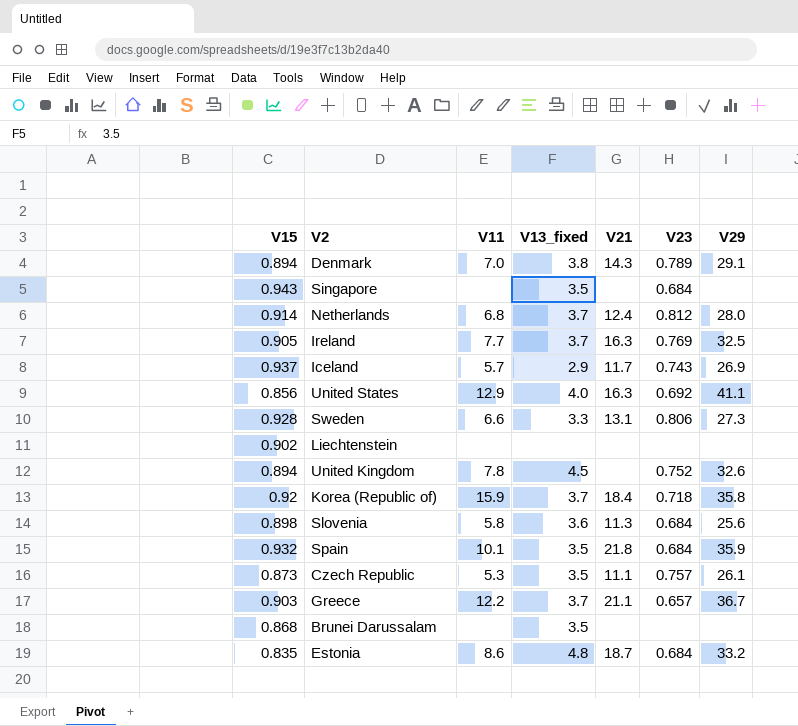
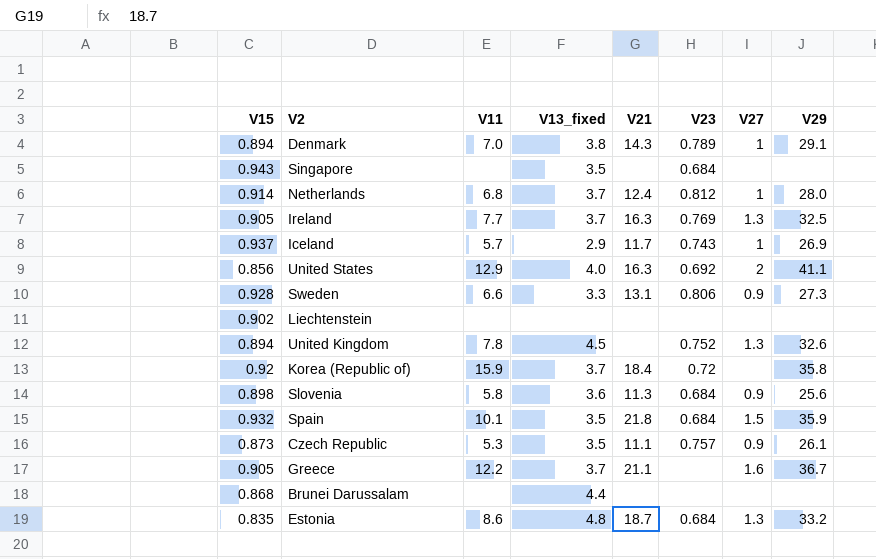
column V27 | position: none -> 7
Korea (Republic of) | V23: 0.718 -> 0.72
Greece | V15: 0.903 -> 0.905
Greece | V23: 0.657 -> none
Brunei Darussalam | V13_fixed: 3.5 -> 4.4

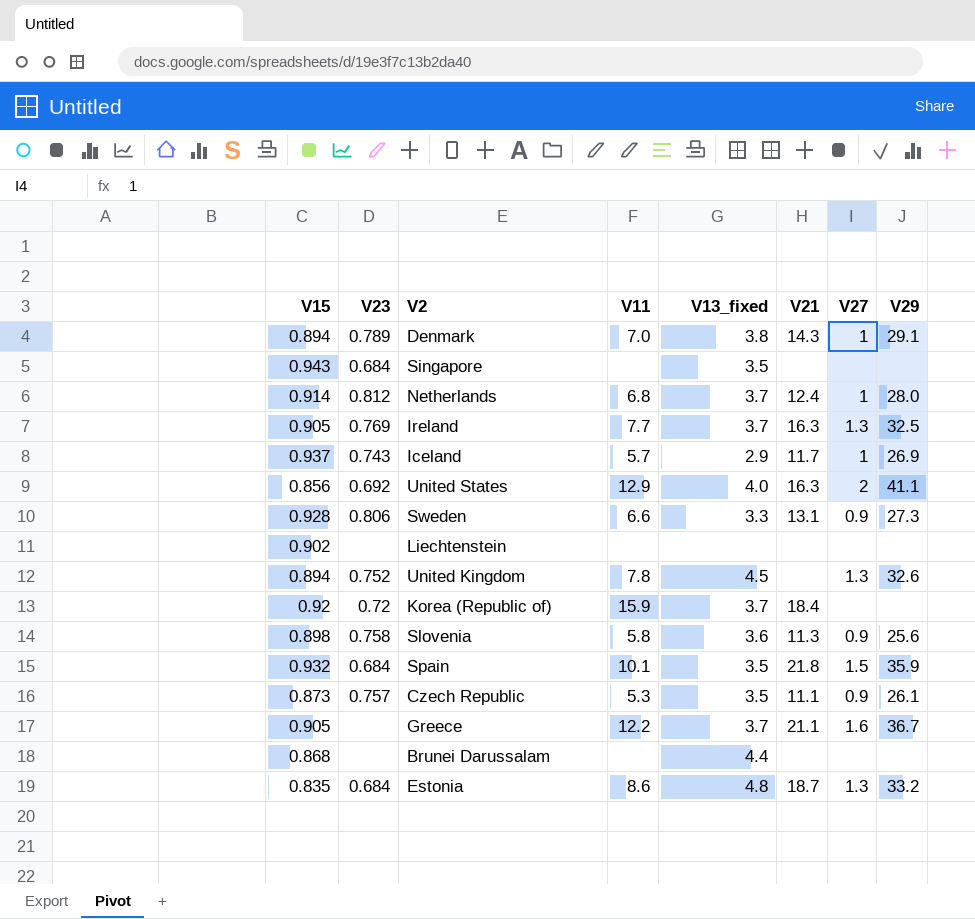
column V23 | position: 6 -> 2
Korea (Republic of) | V29: 35.8 -> none
Slovenia | V23: 0.684 -> 0.758

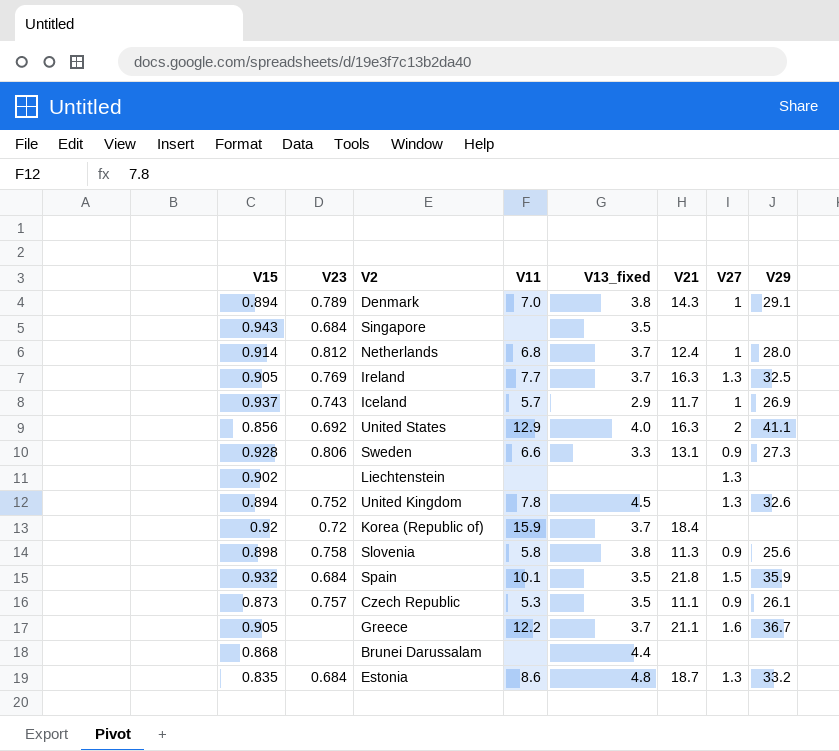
Liechtenstein | V27: none -> 1.3
Slovenia | V13_fixed: 3.6 -> 3.8

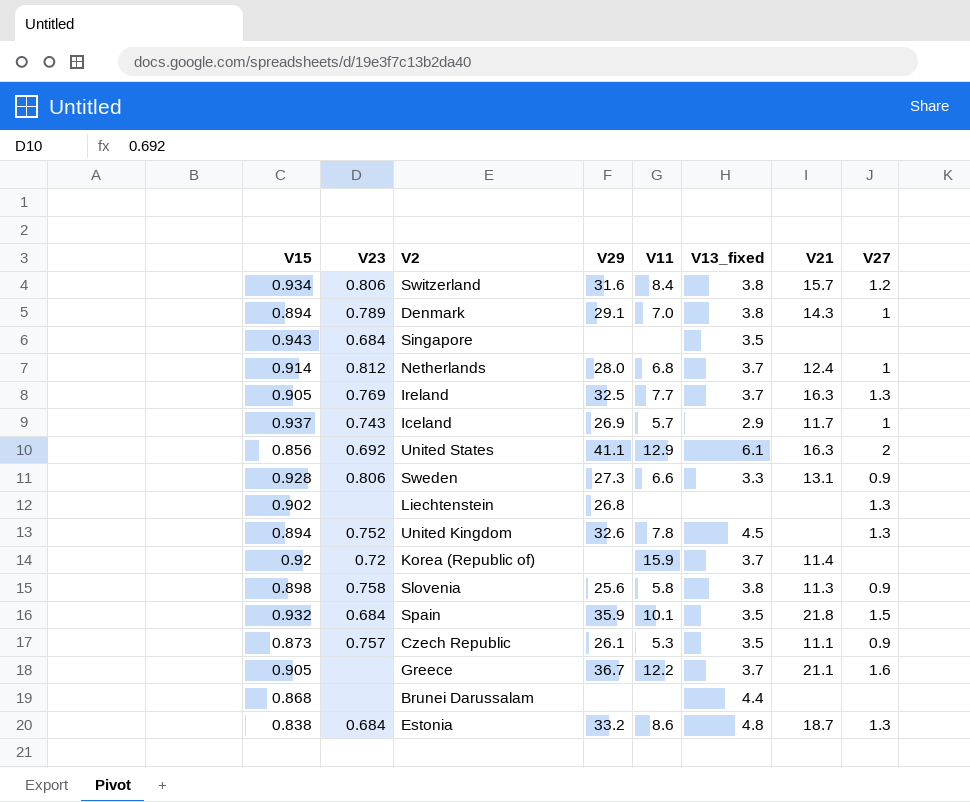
column V29 | position: 8 -> 4
row Switzerland: none -> 0.934 | 0.806 | 31.6 | 8.4 | 3.8 | 15.7 | 1.2
United States | V13_fixed: 4.0 -> 6.1
Liechtenstein | V29: none -> 26.8
Korea (Republic of) | V21: 18.4 -> 11.4
Estonia | V15: 0.835 -> 0.838

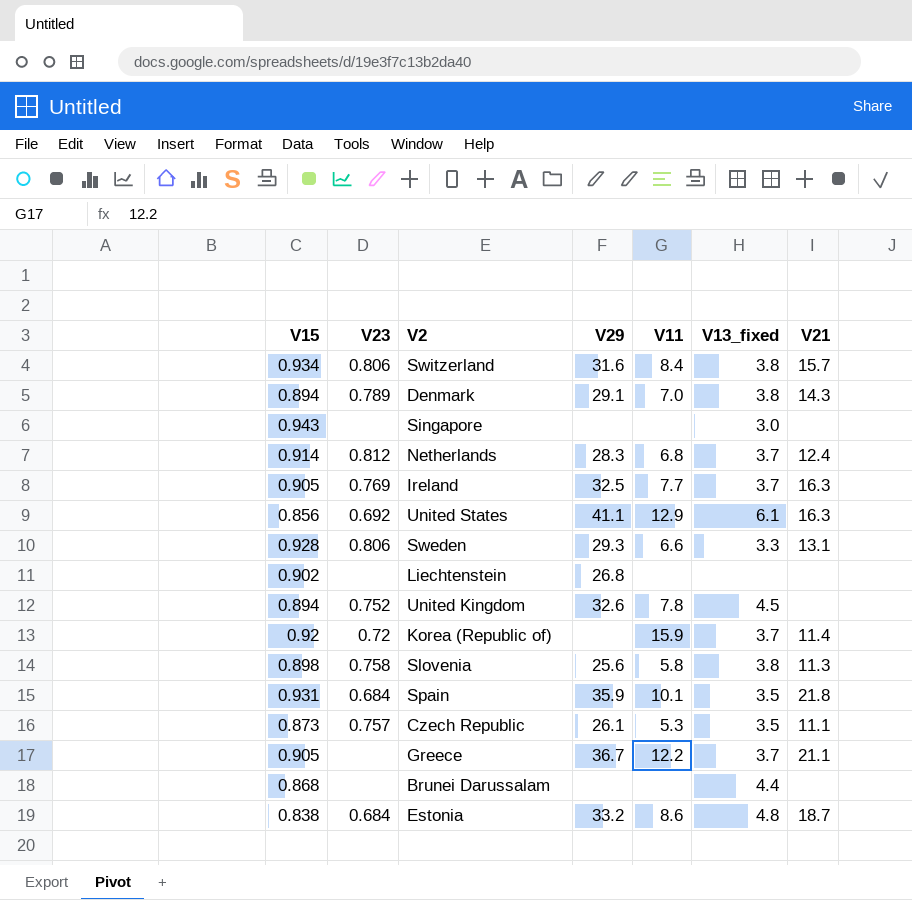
column V27 | position: 8 -> none
row Iceland: 0.937 | 0.743 | 26.9 | 5.7 | 2.9 | 11.7 | 1 -> none
Singapore | V23: 0.684 -> none
Singapore | V13_fixed: 3.5 -> 3.0
Netherlands | V29: 28.0 -> 28.3
Sweden | V29: 27.3 -> 29.3
Spain | V15: 0.932 -> 0.931

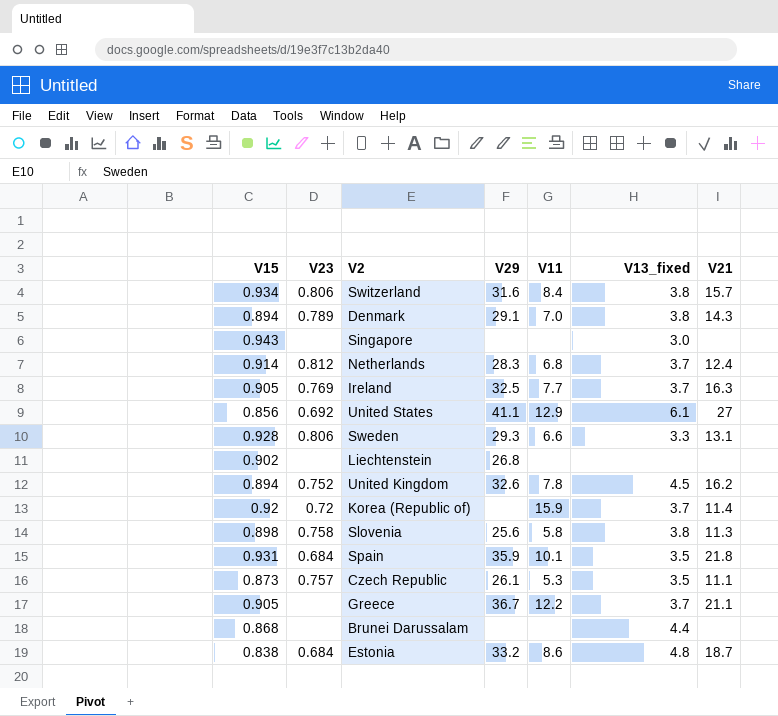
United States | V21: 16.3 -> 27
United Kingdom | V21: none -> 16.2

